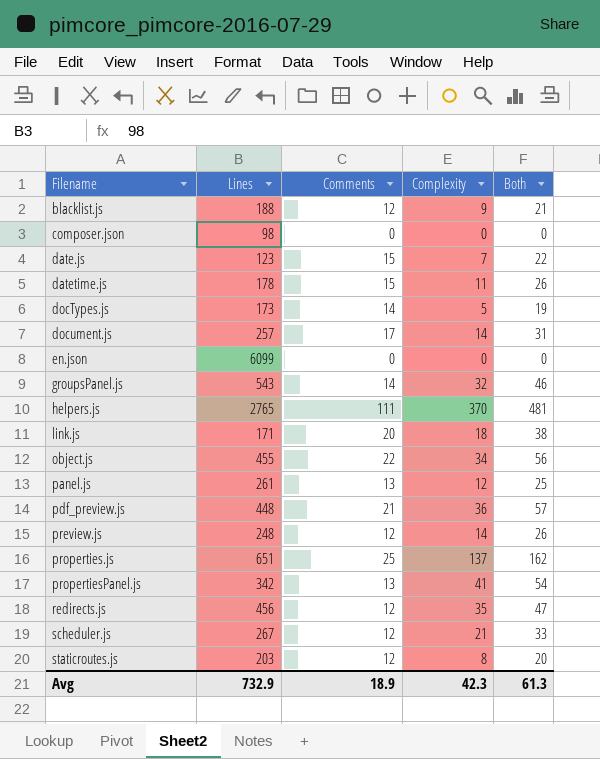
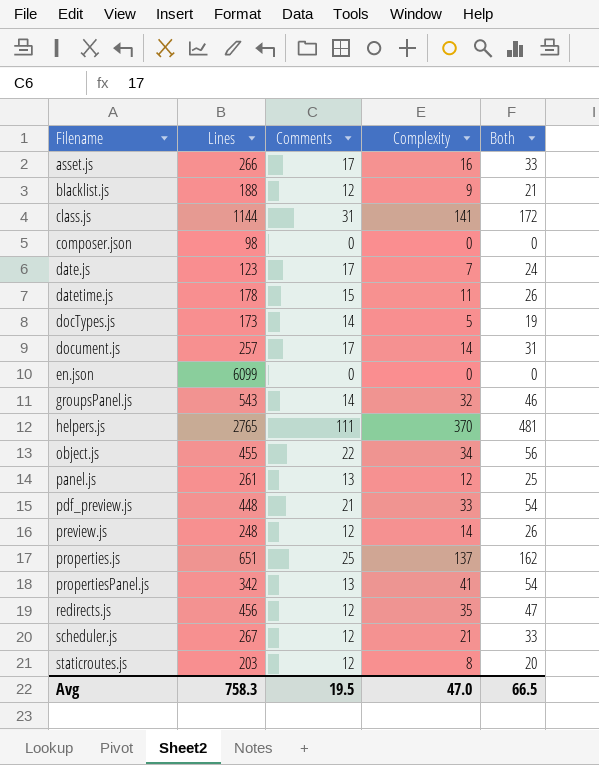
row link.js: 171 | 20 | 18 | 38 -> none
row asset.js: none -> 266 | 17 | 16 | 33
row class.js: none -> 1144 | 31 | 141 | 172
date.js | Comments: 15 -> 17
date.js | Both: 22 -> 24
pdf_preview.js | Complexity: 36 -> 33
pdf_preview.js | Both: 57 -> 54
Avg | Lines: 732.9 -> 758.3
Avg | Comments: 18.9 -> 19.5
Avg | Complexity: 42.3 -> 47.0
Avg | Both: 61.3 -> 66.5

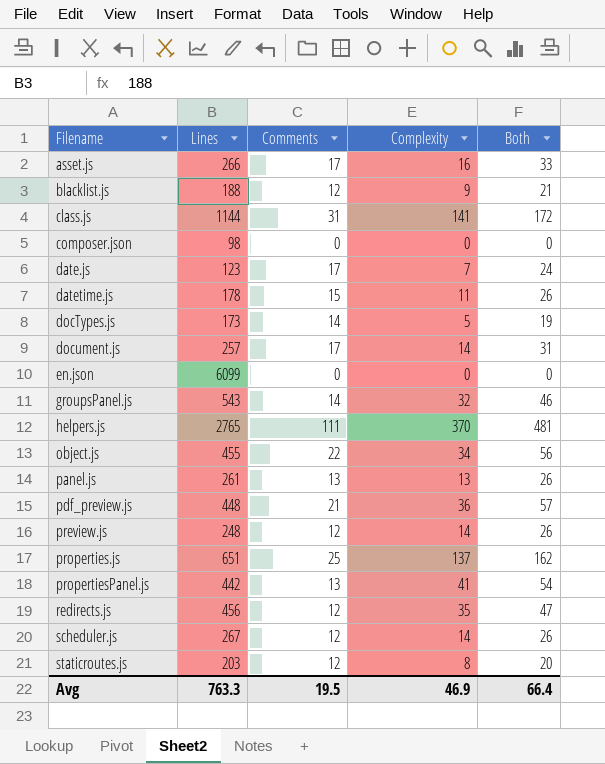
panel.js | Complexity: 12 -> 13
panel.js | Both: 25 -> 26
pdf_preview.js | Complexity: 33 -> 36
pdf_preview.js | Both: 54 -> 57
propertiesPanel.js | Lines: 342 -> 442
scheduler.js | Complexity: 21 -> 14
scheduler.js | Both: 33 -> 26
Avg | Lines: 758.3 -> 763.3
Avg | Complexity: 47.0 -> 46.9
Avg | Both: 66.5 -> 66.4

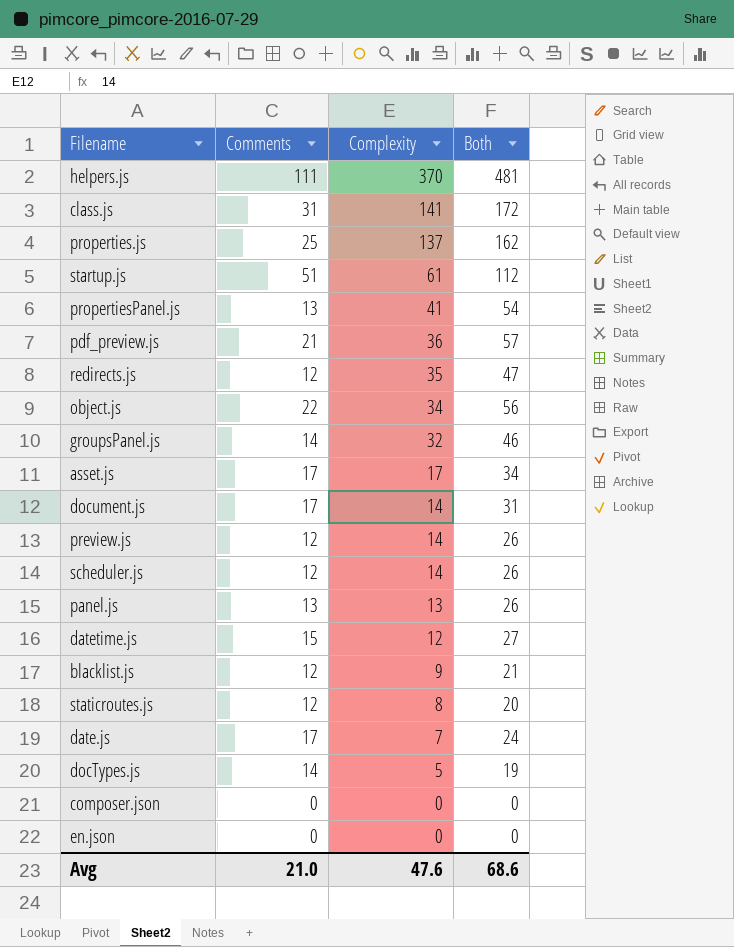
row order: Filename ascending -> Complexity descending
column Lines | position: 2 -> none
row startup.js: none -> 51 | 61 | 112
asset.js | Complexity: 16 -> 17
asset.js | Both: 33 -> 34
datetime.js | Complexity: 11 -> 12
datetime.js | Both: 26 -> 27
Avg | Comments: 19.5 -> 21.0
Avg | Complexity: 46.9 -> 47.6
Avg | Both: 66.4 -> 68.6

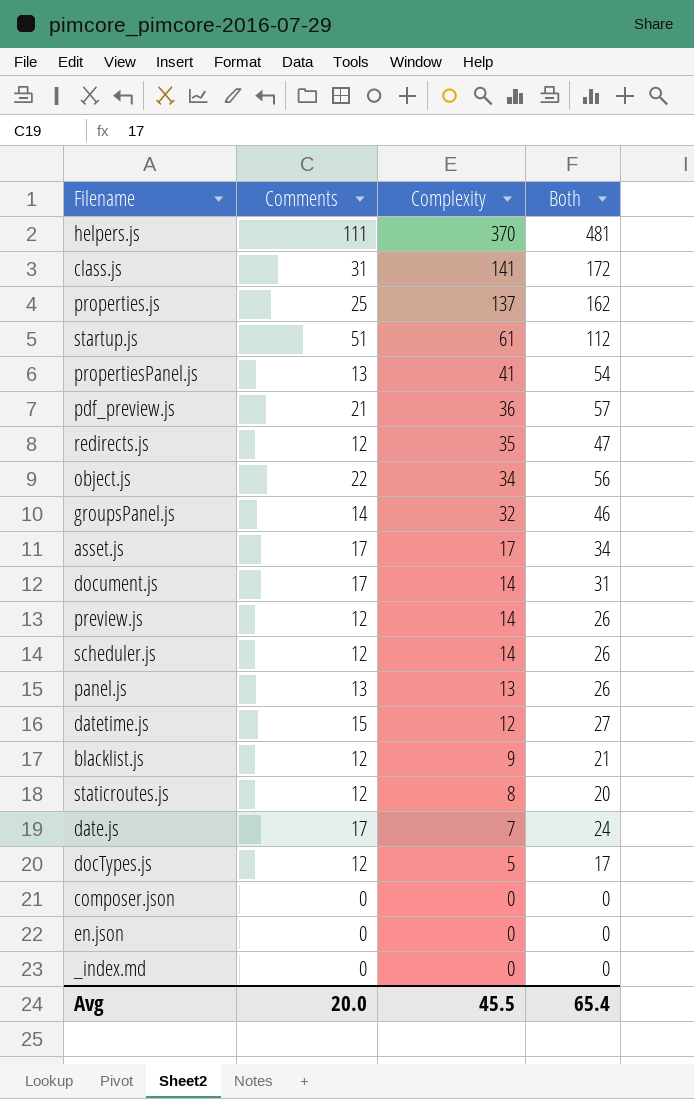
docTypes.js | Comments: 14 -> 12
docTypes.js | Both: 19 -> 17
row _index.md: none -> 0 | 0 | 0
Avg | Comments: 21.0 -> 20.0
Avg | Complexity: 47.6 -> 45.5
Avg | Both: 68.6 -> 65.4

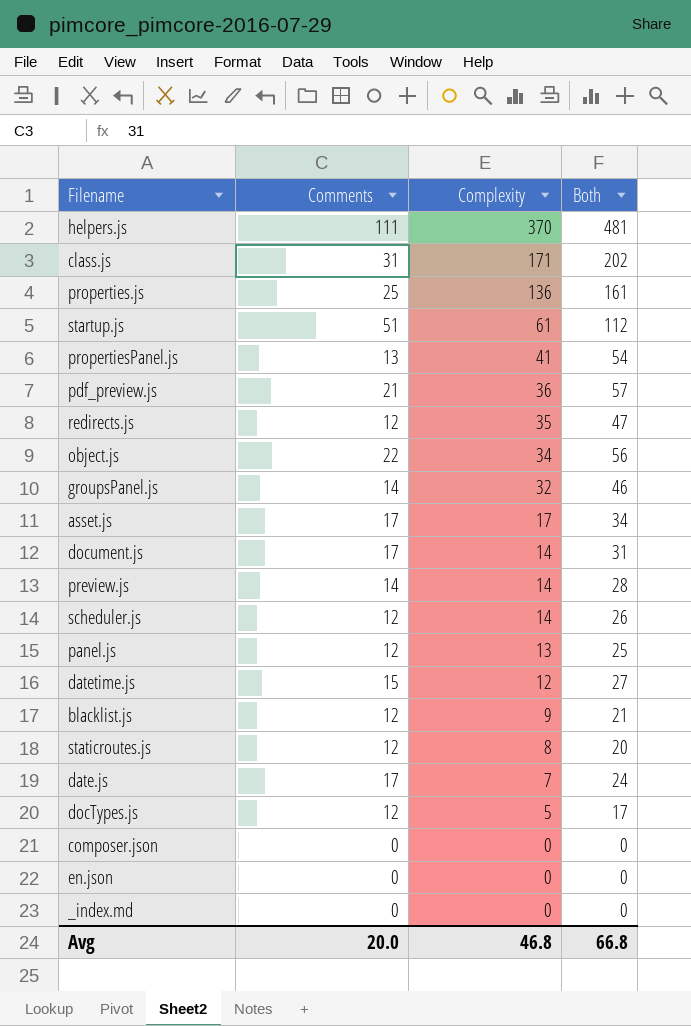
class.js | Complexity: 141 -> 171
class.js | Both: 172 -> 202
properties.js | Complexity: 137 -> 136
properties.js | Both: 162 -> 161
preview.js | Comments: 12 -> 14
preview.js | Both: 26 -> 28
panel.js | Comments: 13 -> 12
panel.js | Both: 26 -> 25
Avg | Complexity: 45.5 -> 46.8
Avg | Both: 65.4 -> 66.8

